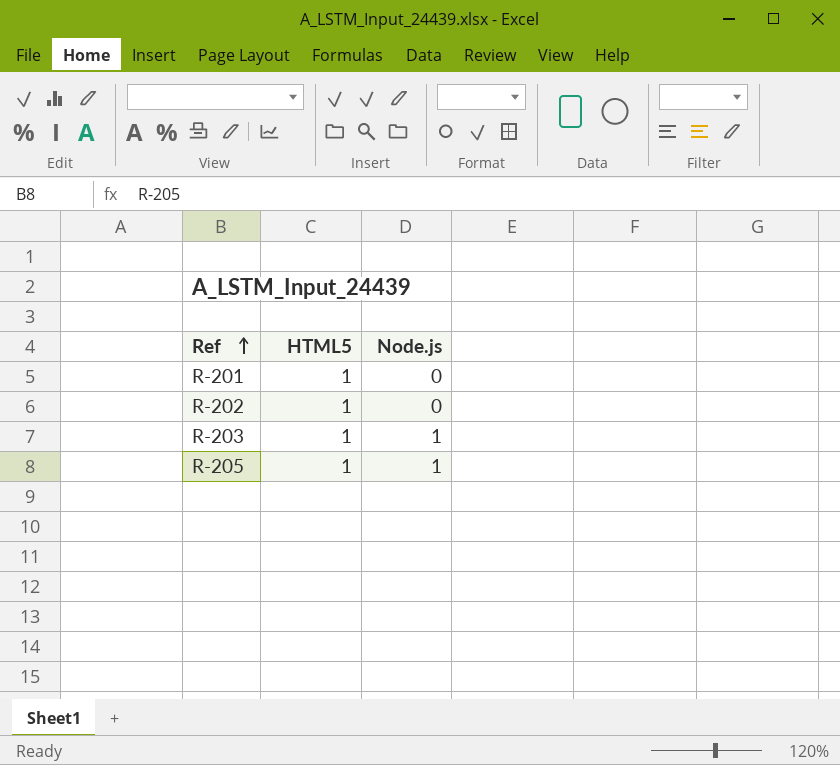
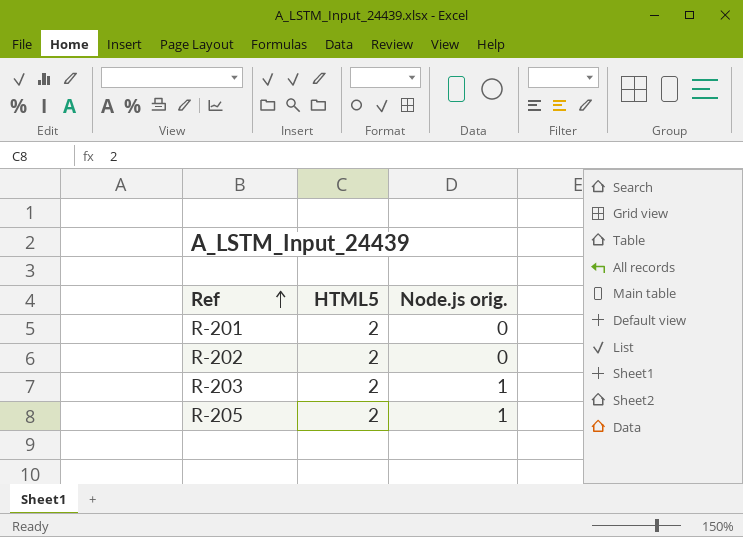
column name: Node.js -> Node.js orig.
R-201 | HTML5: 1 -> 2
R-202 | HTML5: 1 -> 2
R-203 | HTML5: 1 -> 2
R-205 | HTML5: 1 -> 2

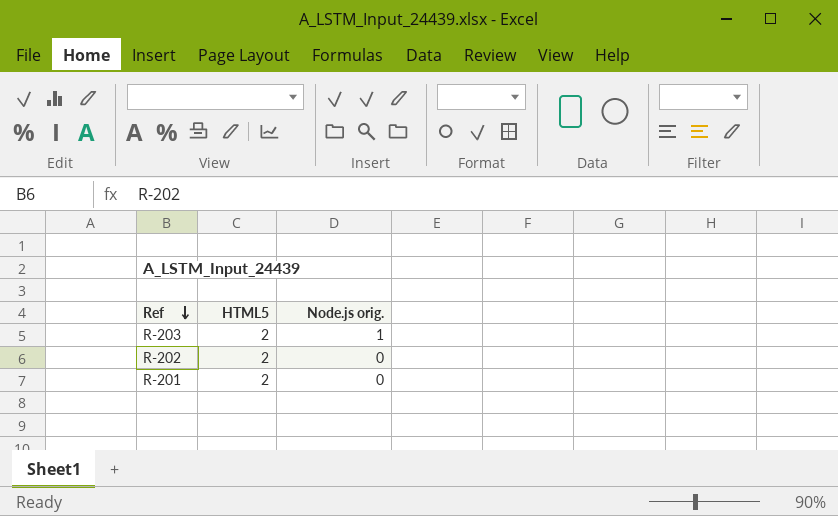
row order: Ref ascending -> Ref descending
row R-205: 2 | 1 -> none

